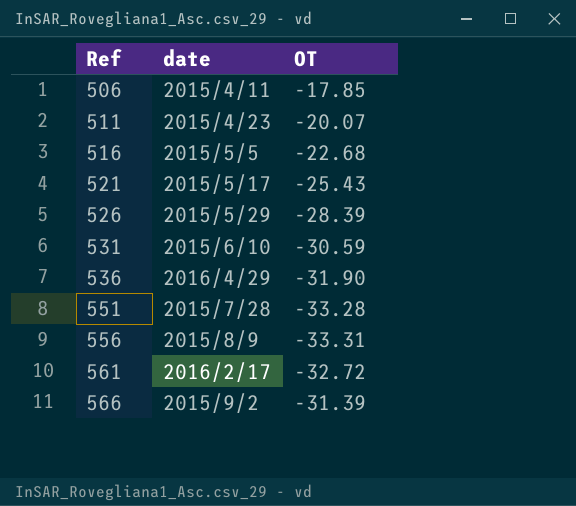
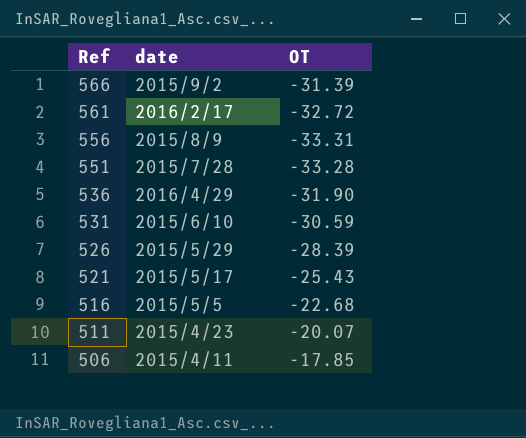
row order: Ref ascending -> Ref descending

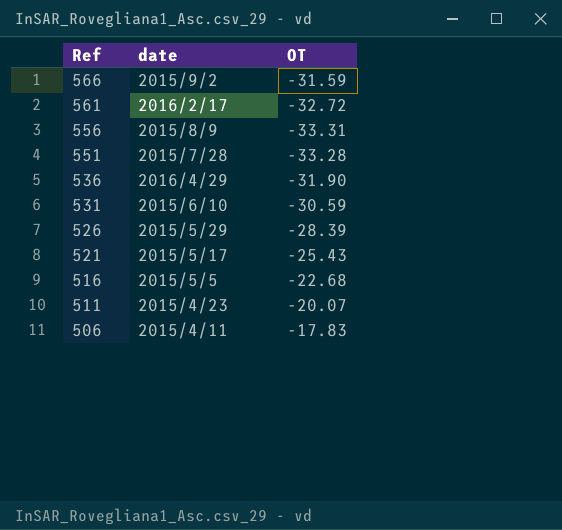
566 | OT: -31.39 -> -31.59
506 | OT: -17.85 -> -17.83

